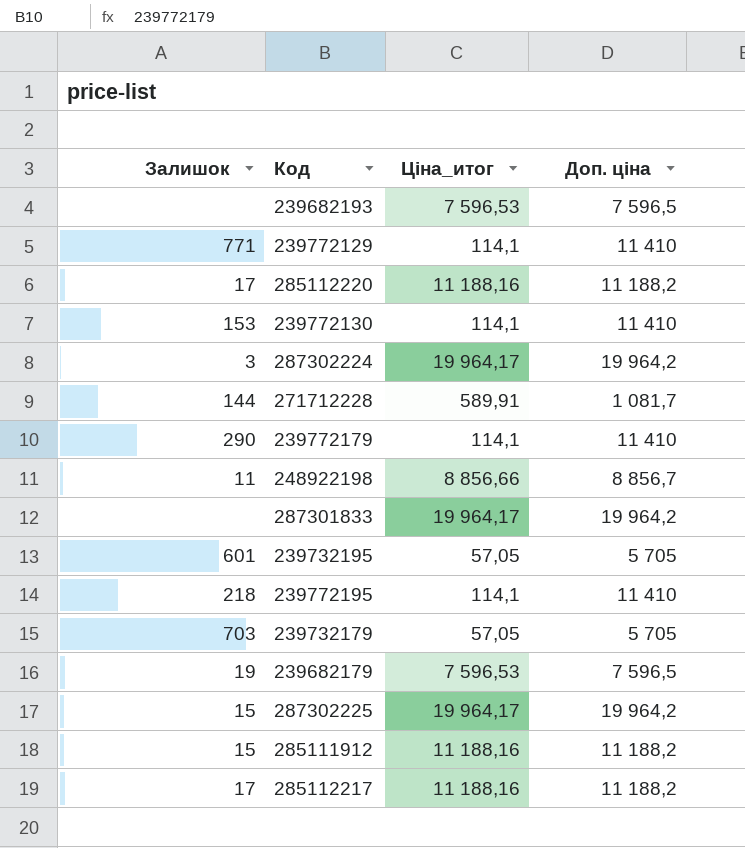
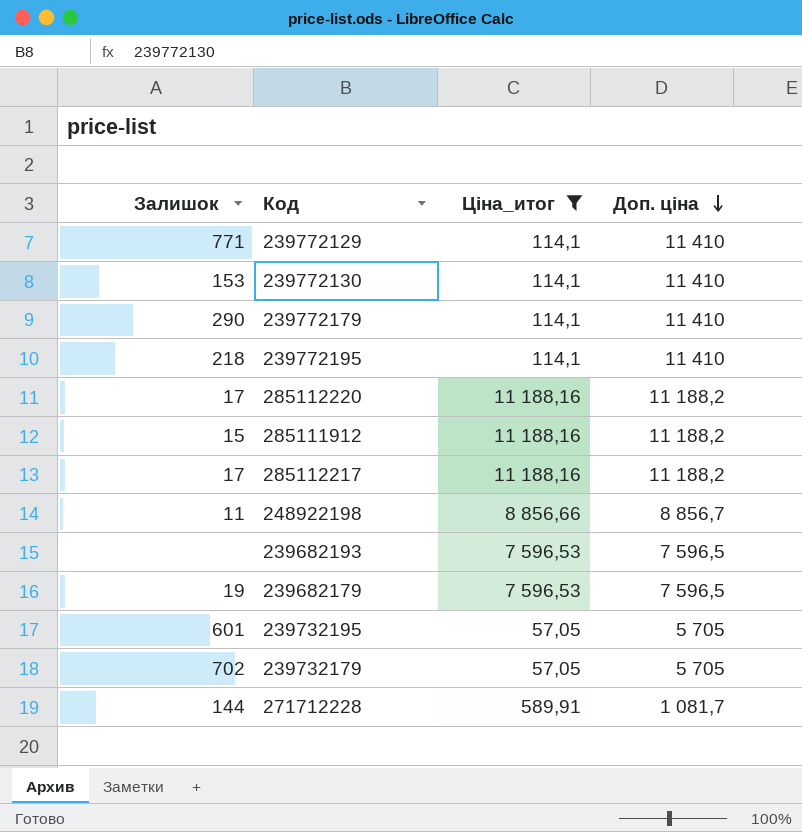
filter: none -> Ціна_итог != 19 964,17
row order: none -> Доп. ціна descending
239732179 | Залишок: 703 -> 702

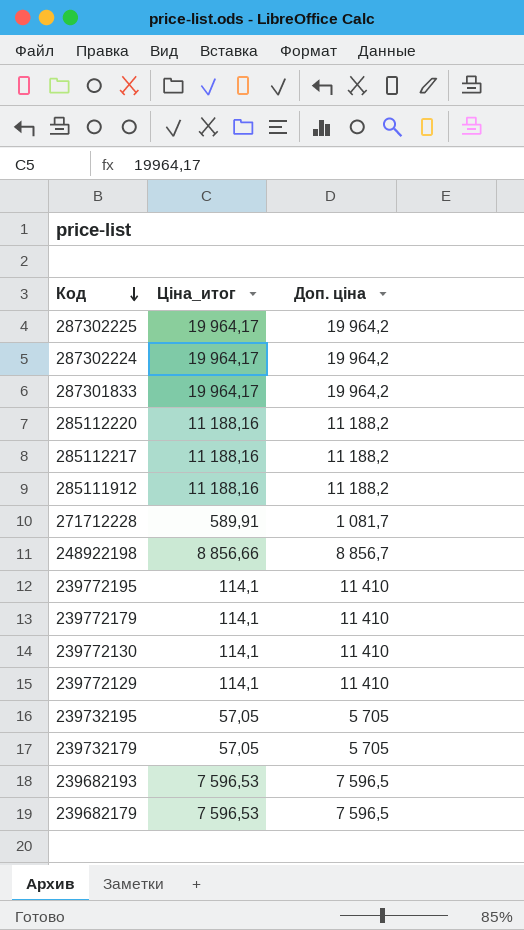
filter: Ціна_итог != 19 964,17 -> none
row order: Доп. ціна descending -> Код descending
column Залишок | position: 1 -> none

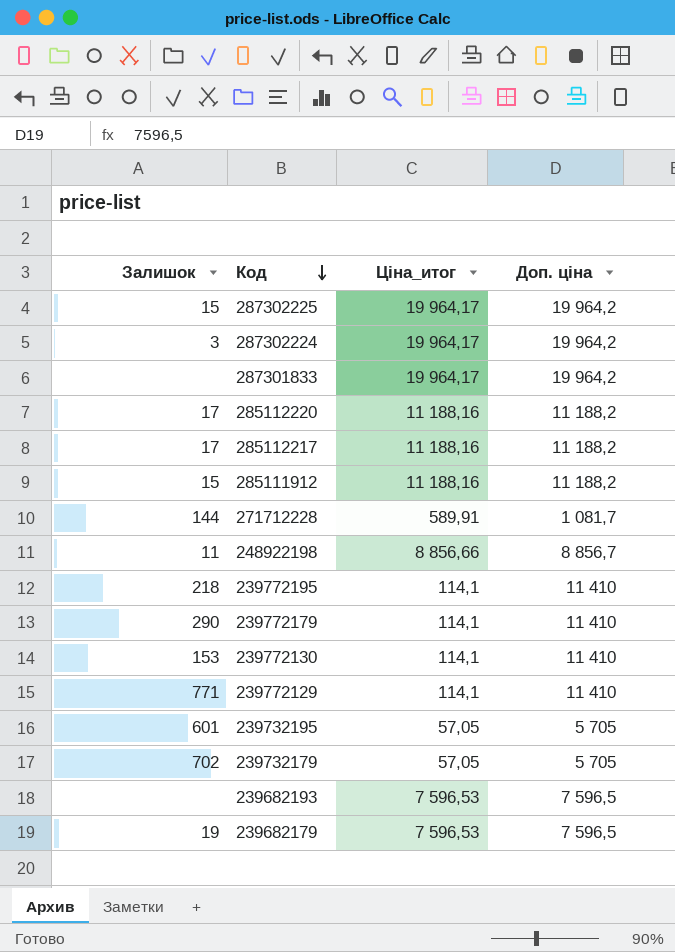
column Залишок | position: none -> 1

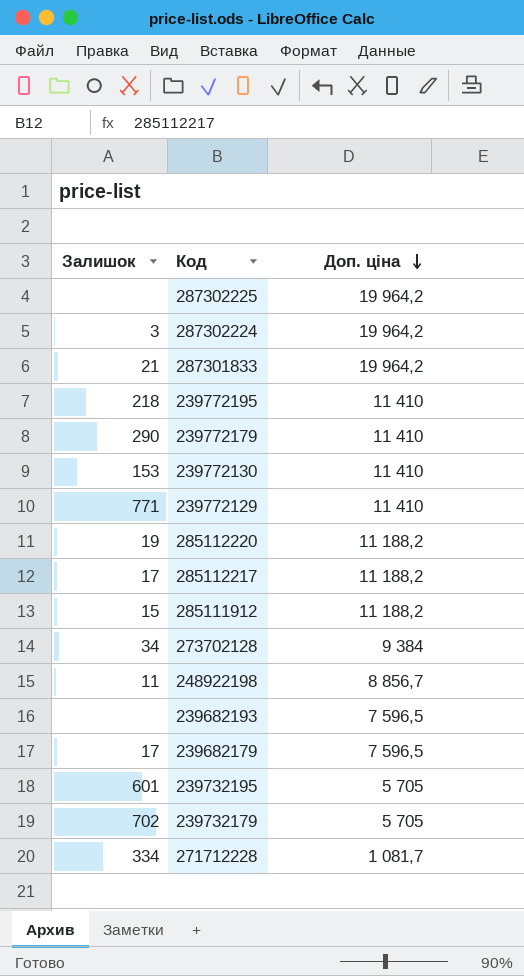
row order: Код descending -> Доп. ціна descending
column Ціна_итог | position: 3 -> none
287302225 | Залишок: 15 -> none
287301833 | Залишок: none -> 21
285112220 | Залишок: 17 -> 19
row 273702128: none -> 34 | 9 384
239682179 | Залишок: 19 -> 17
271712228 | Залишок: 144 -> 334

